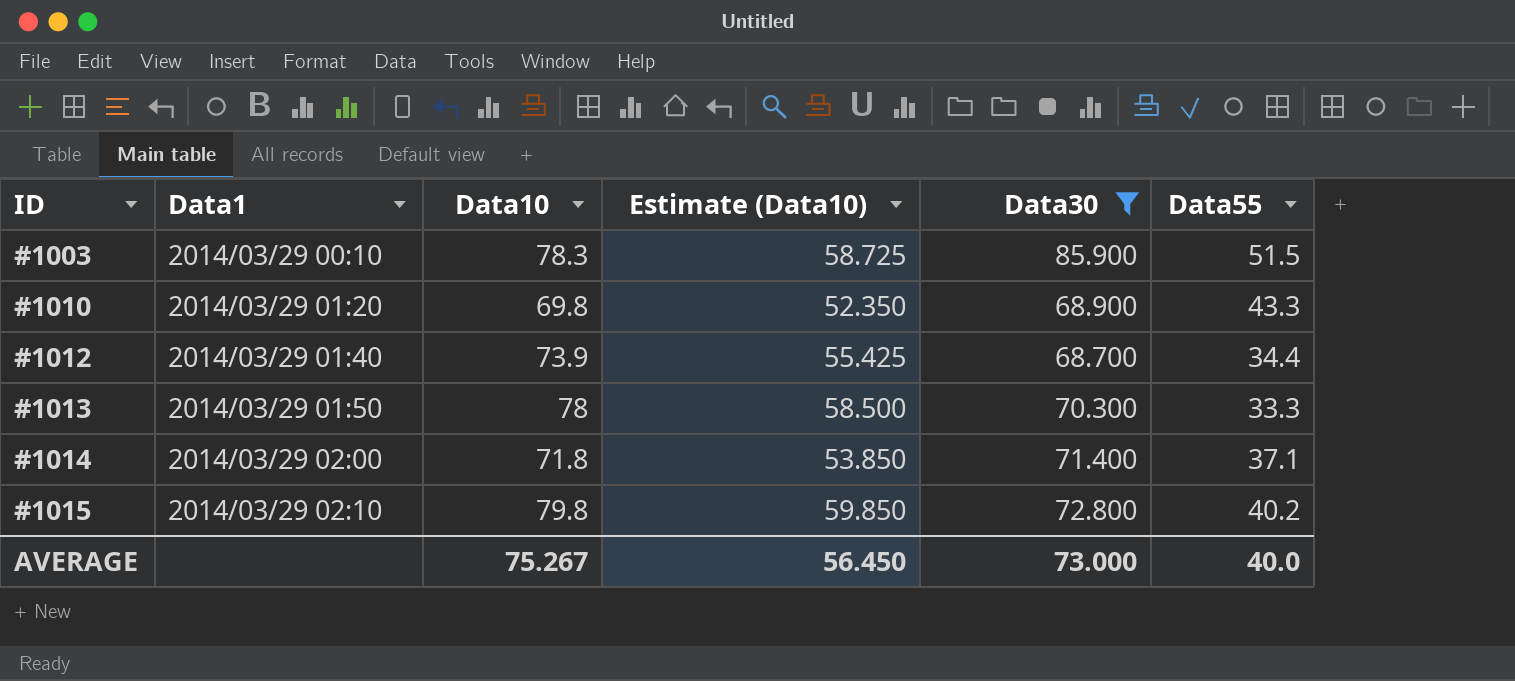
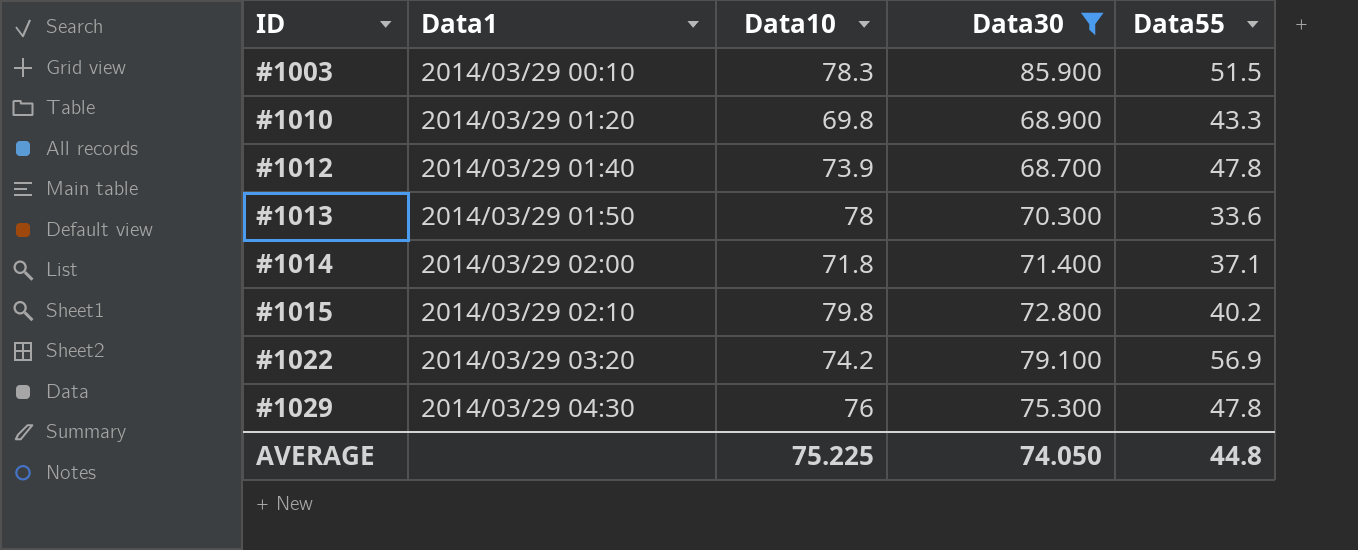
column Estimate (Data10) | formula: [Data10] * 0.75 -> none
#1012 | Data55: 34.4 -> 47.8
#1013 | Data55: 33.3 -> 33.6
row #1022: none -> 2014/03/29 03:20 | 74.2 | 79.100 | 56.9
row #1029: none -> 2014/03/29 04:30 | 76 | 75.300 | 47.8
AVERAGE | Data10: 75.267 -> 75.225
AVERAGE | Data30: 73.000 -> 74.050
AVERAGE | Data55: 40.0 -> 44.8

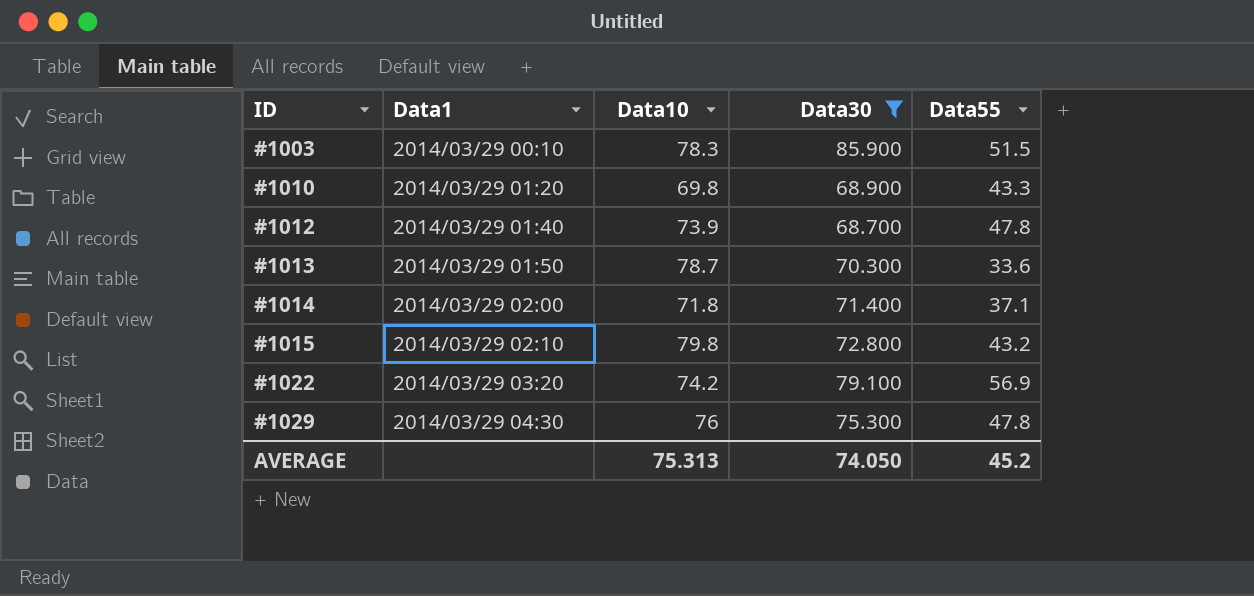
#1013 | Data10: 78 -> 78.7
#1015 | Data55: 40.2 -> 43.2
AVERAGE | Data10: 75.225 -> 75.313
AVERAGE | Data55: 44.8 -> 45.2

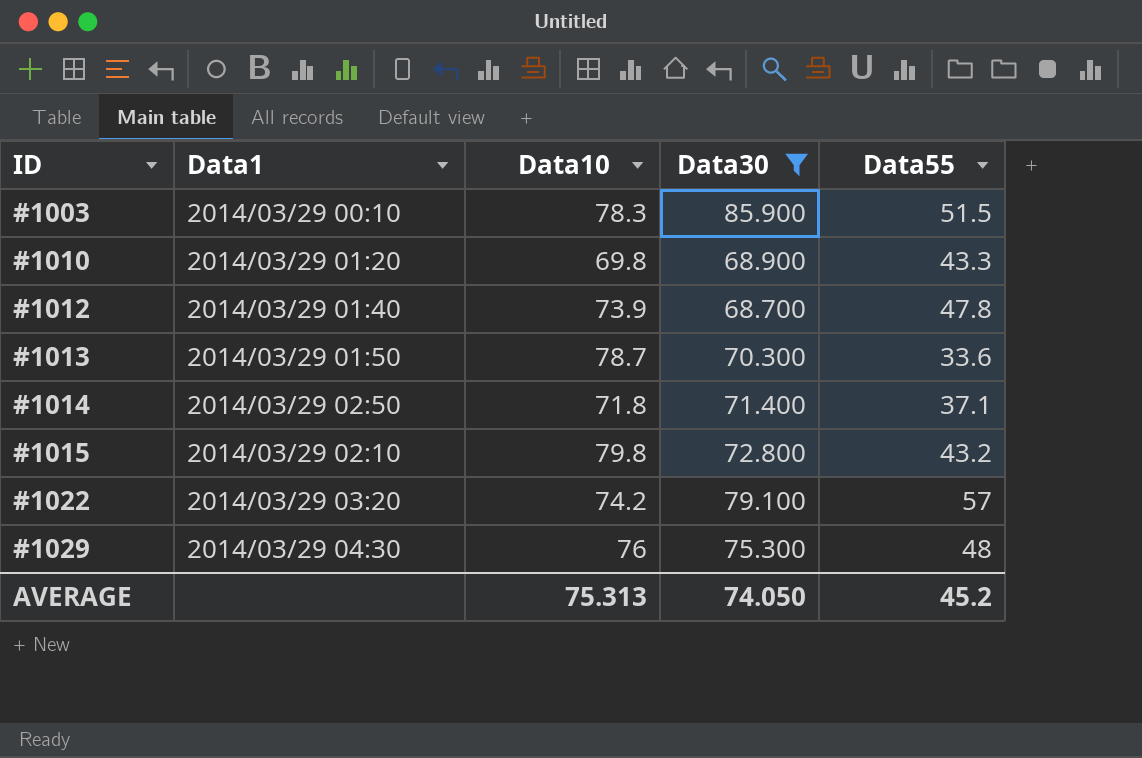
#1014 | Data1: 2014/03/29 02:00 -> 2014/03/29 02:50
#1022 | Data55: 56.9 -> 57
#1029 | Data55: 47.8 -> 48

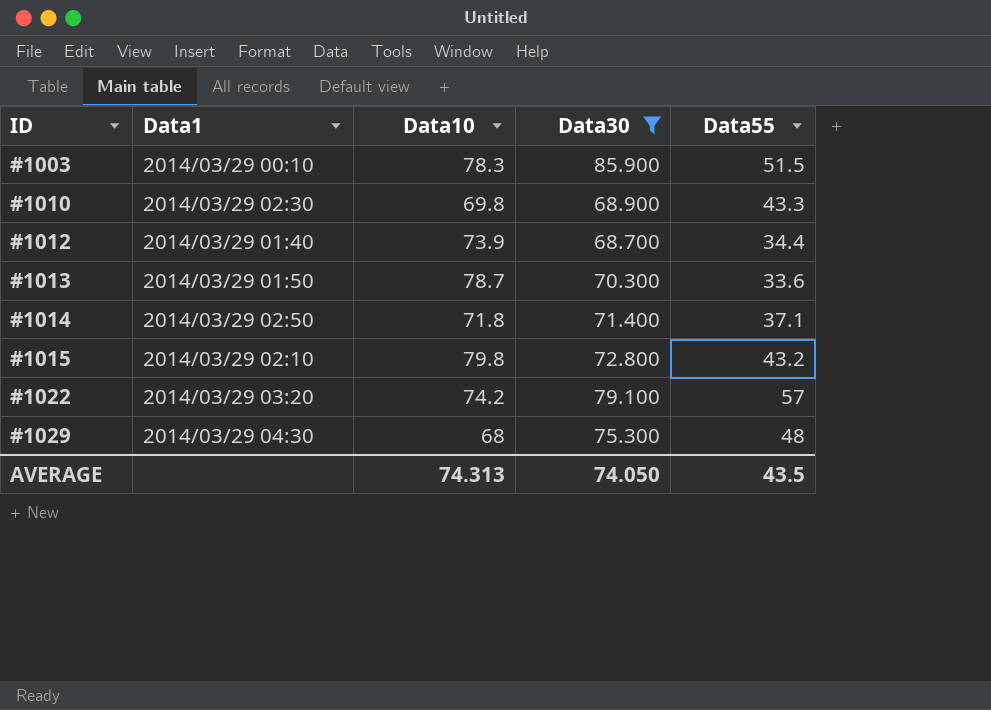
#1010 | Data1: 2014/03/29 01:20 -> 2014/03/29 02:30
#1012 | Data55: 47.8 -> 34.4
#1029 | Data10: 76 -> 68
AVERAGE | Data10: 75.313 -> 74.313
AVERAGE | Data55: 45.2 -> 43.5

